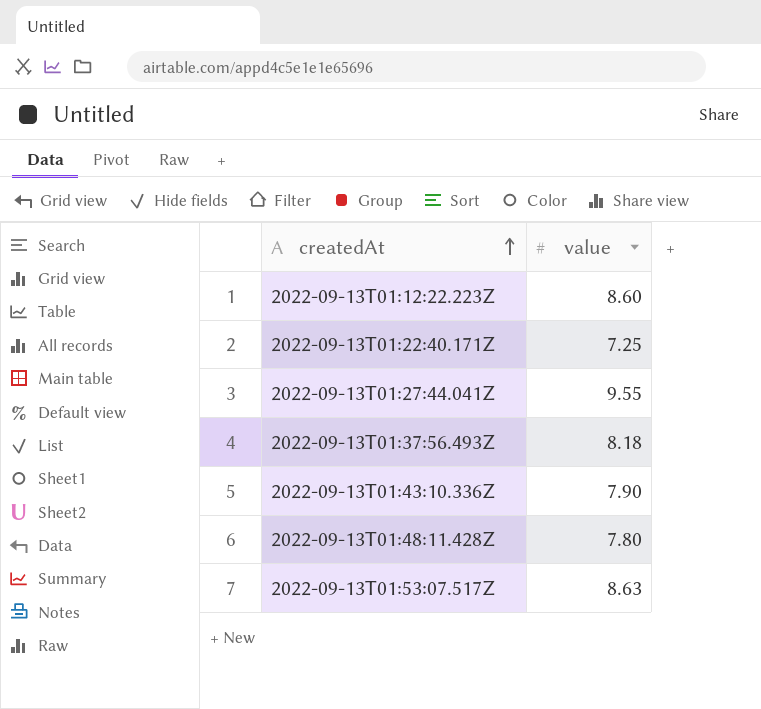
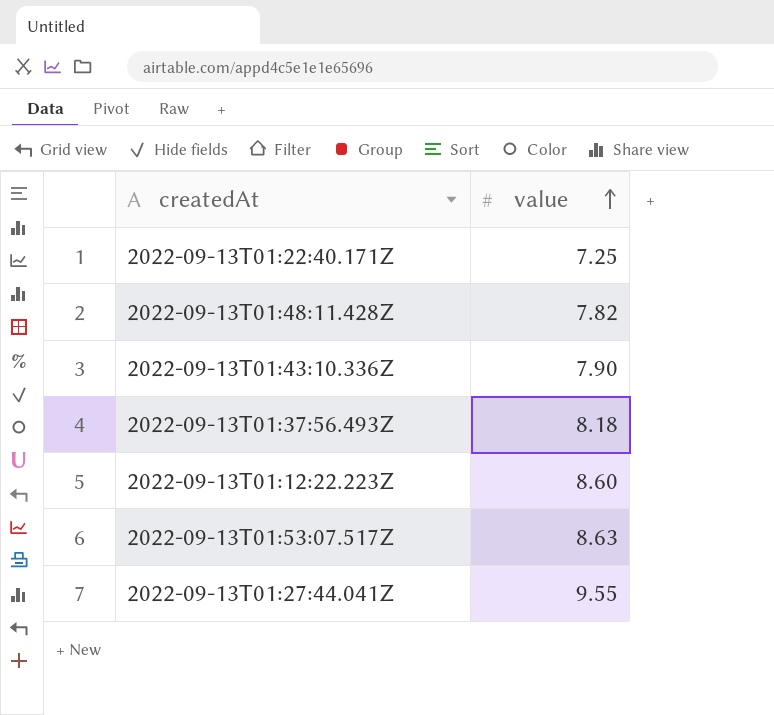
row order: createdAt ascending -> value ascending
2022-09-13T01:48:11.428Z | value: 7.80 -> 7.82

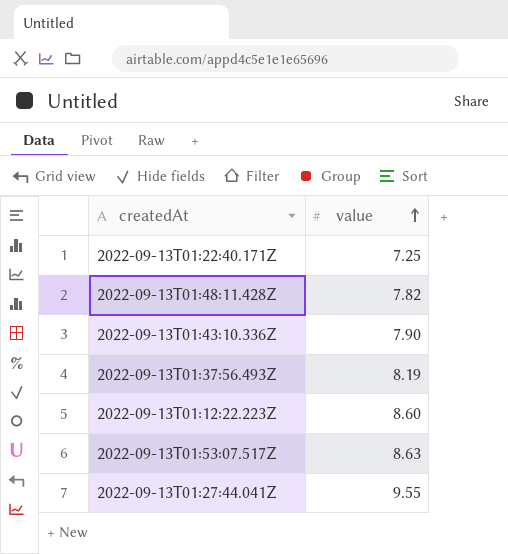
2022-09-13T01:37:56.493Z | value: 8.18 -> 8.19

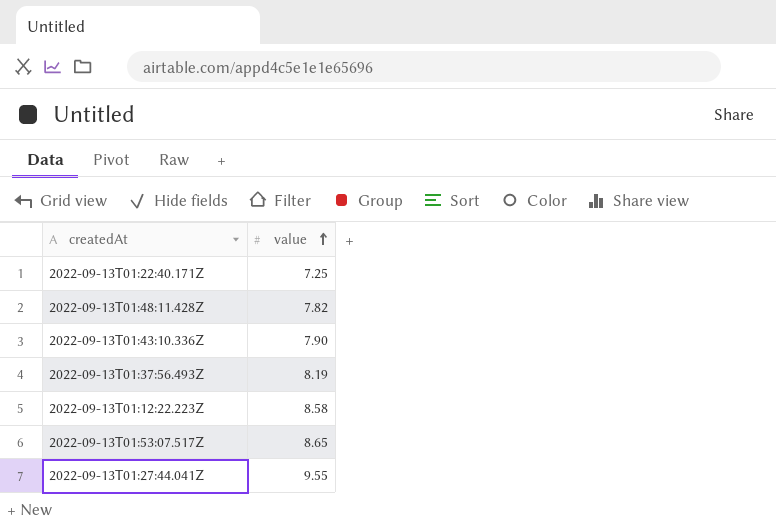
2022-09-13T01:12:22.223Z | value: 8.60 -> 8.58
2022-09-13T01:53:07.517Z | value: 8.63 -> 8.65

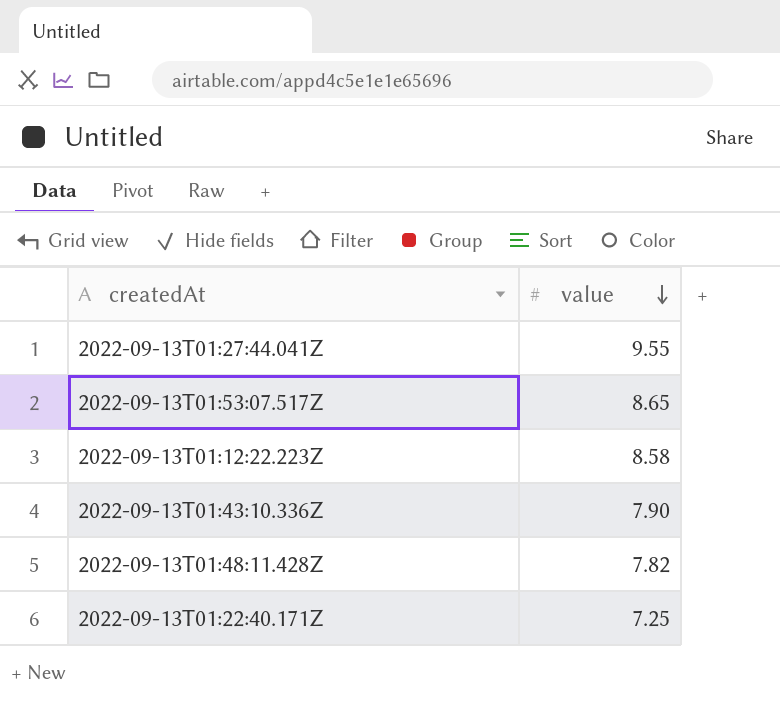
row order: value ascending -> value descending
row 2022-09-13T01:37:56.493Z: 8.19 -> none

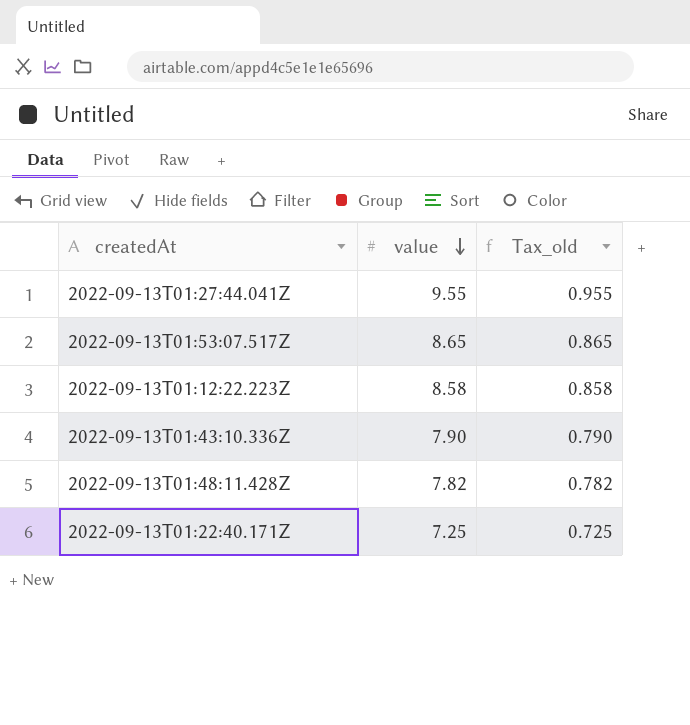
column Tax_old | formula: none -> [value] * 0.1

